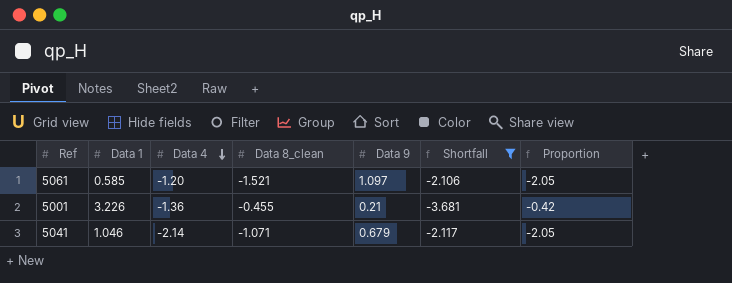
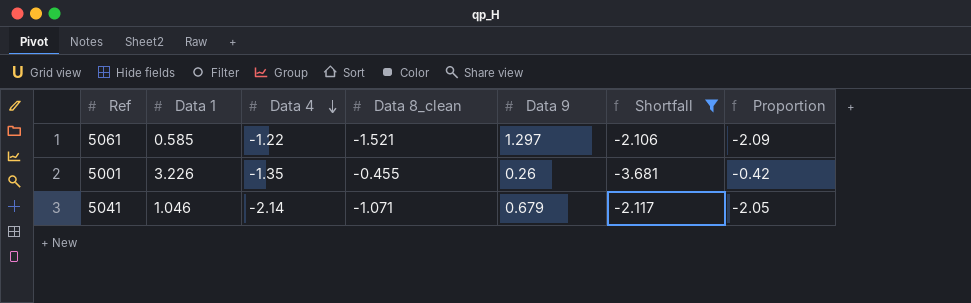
5061 | Data 4: -1.20 -> -1.22
5061 | Data 9: 1.097 -> 1.297
5061 | Proportion: -2.05 -> -2.09
5001 | Data 4: -1.36 -> -1.35
5001 | Data 9: 0.21 -> 0.26

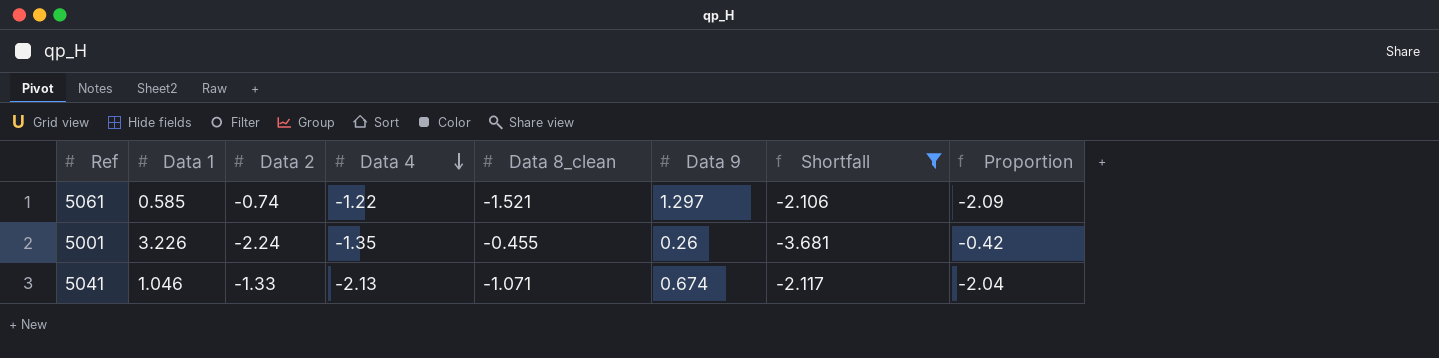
column Data 2 | position: none -> 3
5041 | Data 4: -2.14 -> -2.13
5041 | Data 9: 0.679 -> 0.674
5041 | Proportion: -2.05 -> -2.04

